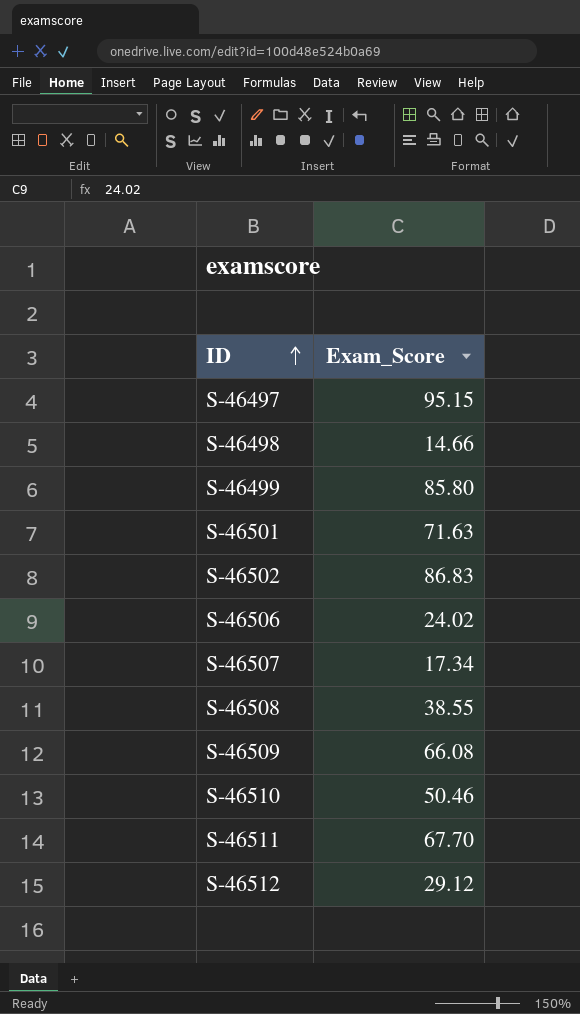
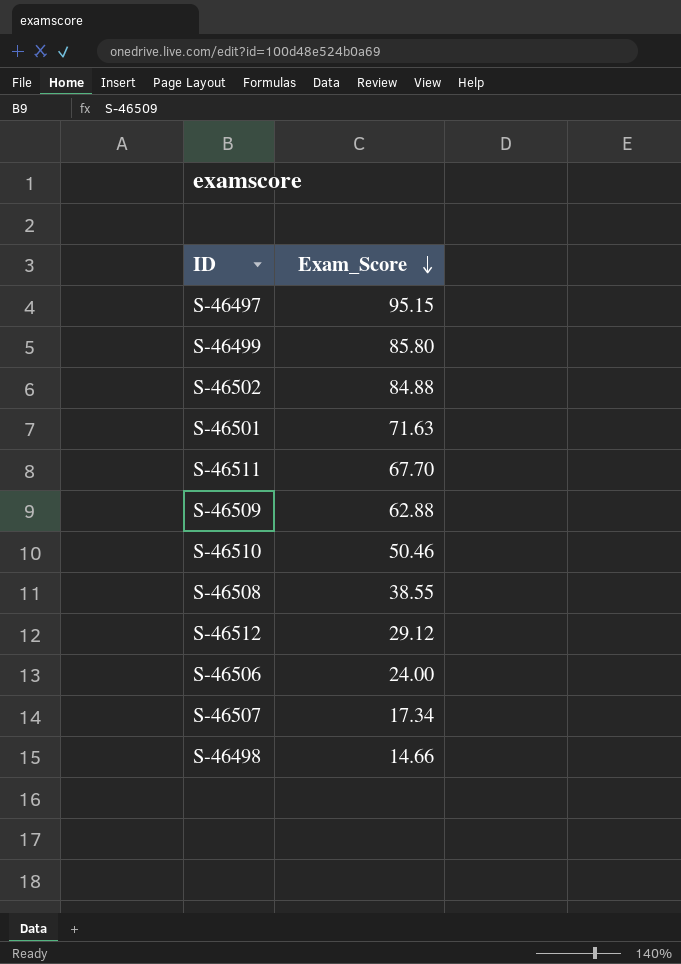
row order: ID ascending -> Exam_Score descending
S-46502 | Exam_Score: 86.83 -> 84.88
S-46509 | Exam_Score: 66.08 -> 62.88
S-46506 | Exam_Score: 24.02 -> 24.00

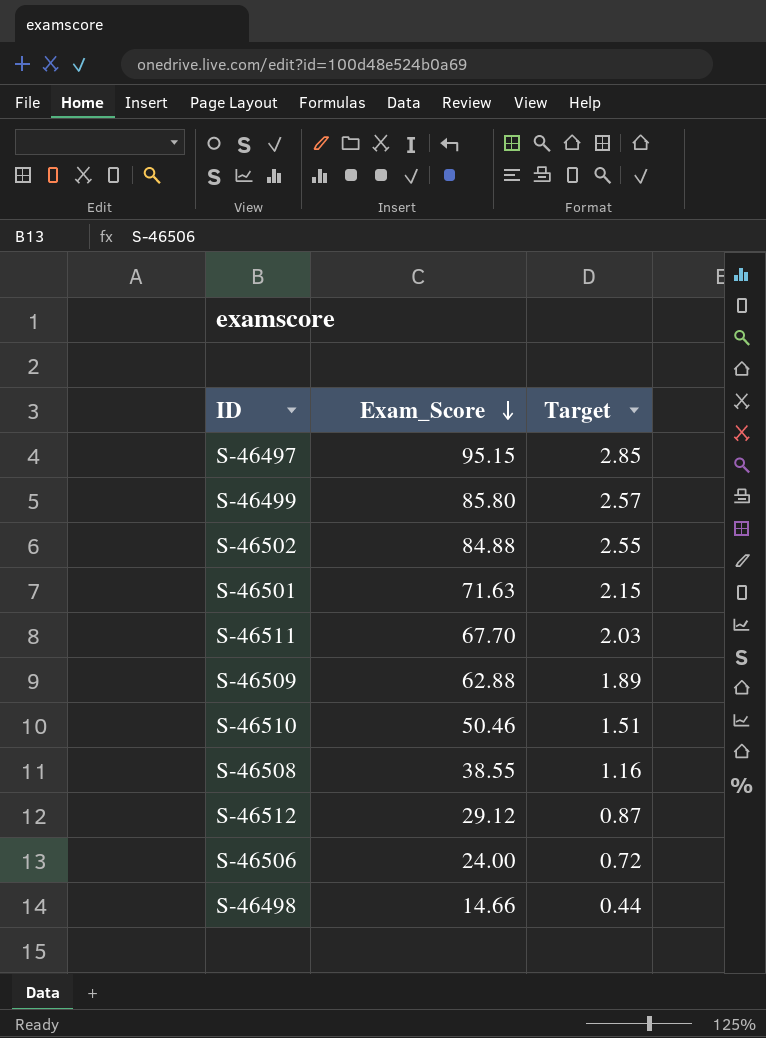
column Target | formula: none -> [Exam_Score] * 0.03
row S-46507: 17.34 -> none

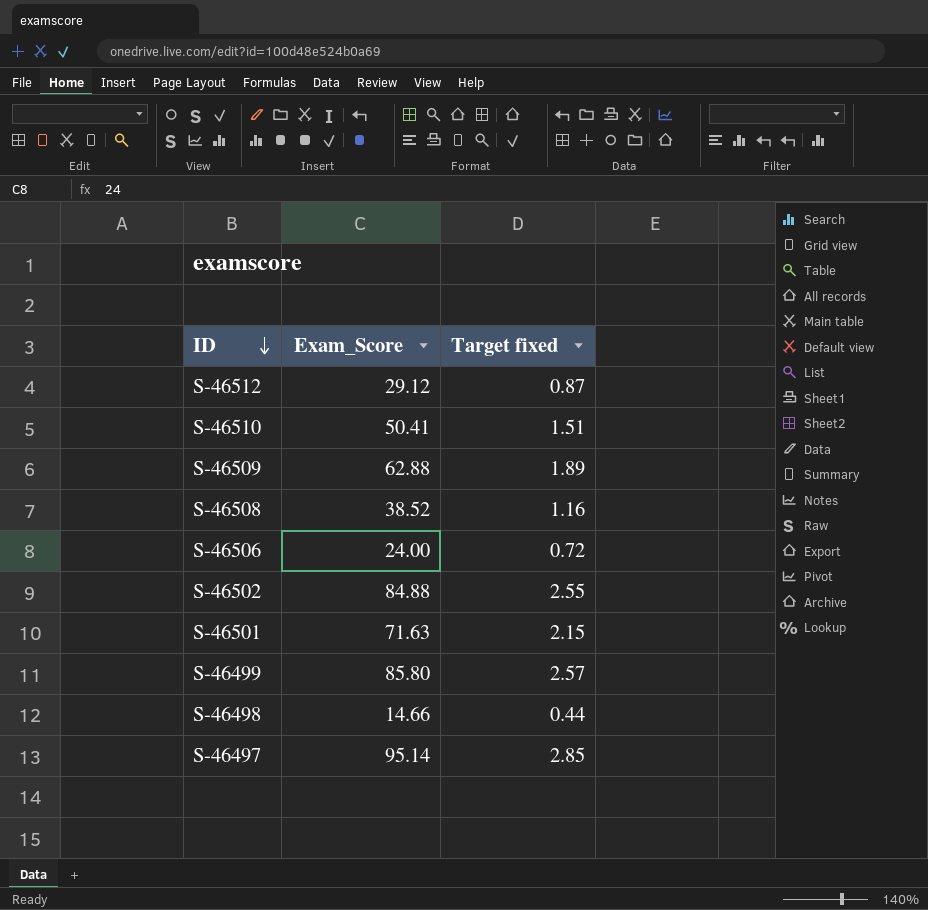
row order: Exam_Score descending -> ID descending
column name: Target -> Target fixed
row S-46511: 67.70 | 2.03 -> none
S-46510 | Exam_Score: 50.46 -> 50.41
S-46508 | Exam_Score: 38.55 -> 38.52
S-46497 | Exam_Score: 95.15 -> 95.14

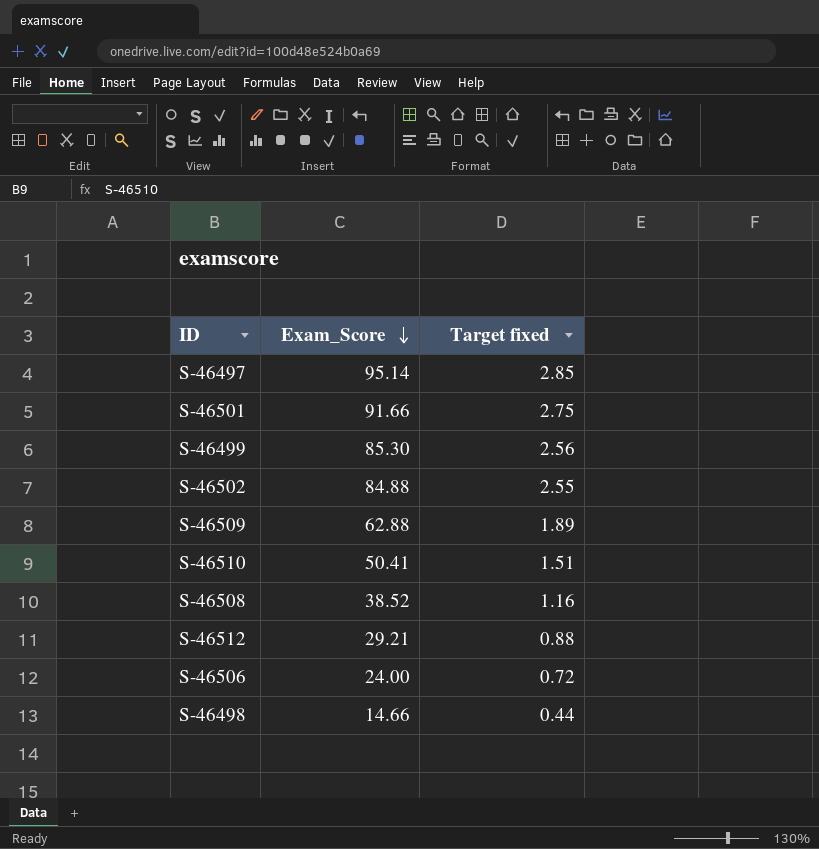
row order: ID descending -> Exam_Score descending
S-46501 | Exam_Score: 71.63 -> 91.66
S-46501 | Target fixed: 2.15 -> 2.75
S-46499 | Exam_Score: 85.80 -> 85.30
S-46499 | Target fixed: 2.57 -> 2.56
S-46512 | Exam_Score: 29.12 -> 29.21
S-46512 | Target fixed: 0.87 -> 0.88

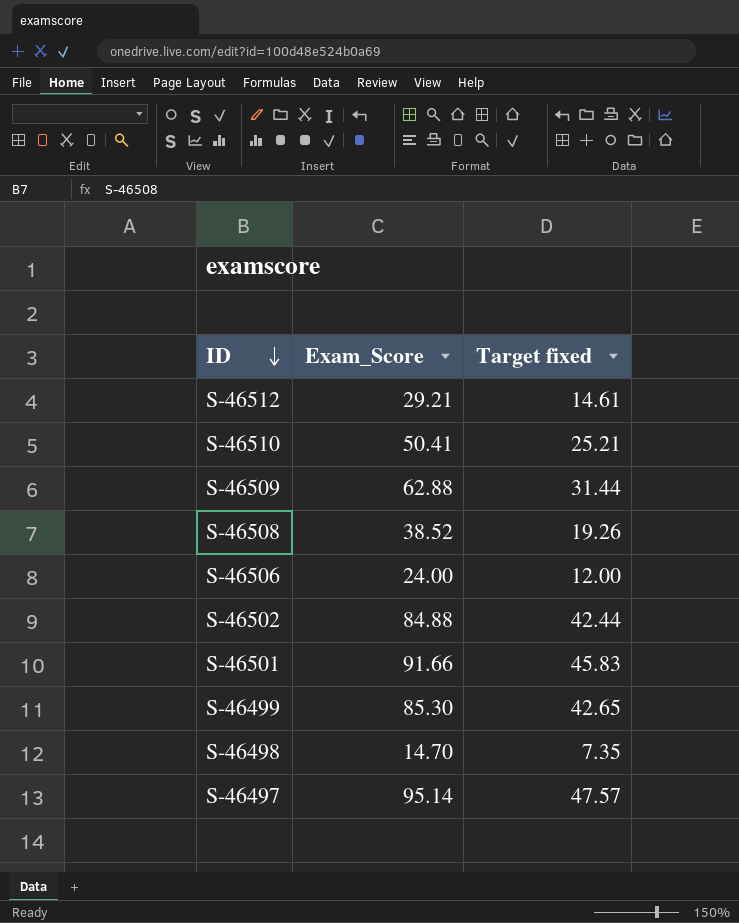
row order: Exam_Score descending -> ID descending
column Target fixed | formula: [Exam_Score] * 0.03 -> [Exam_Score] * 0.5
S-46498 | Exam_Score: 14.66 -> 14.70

